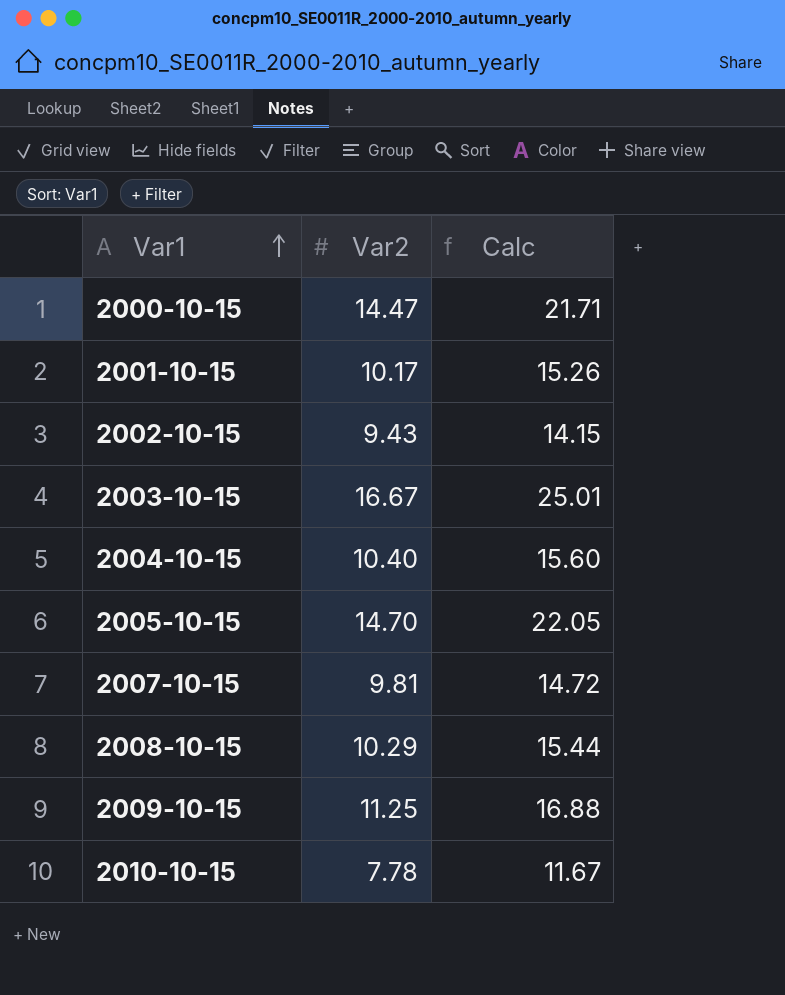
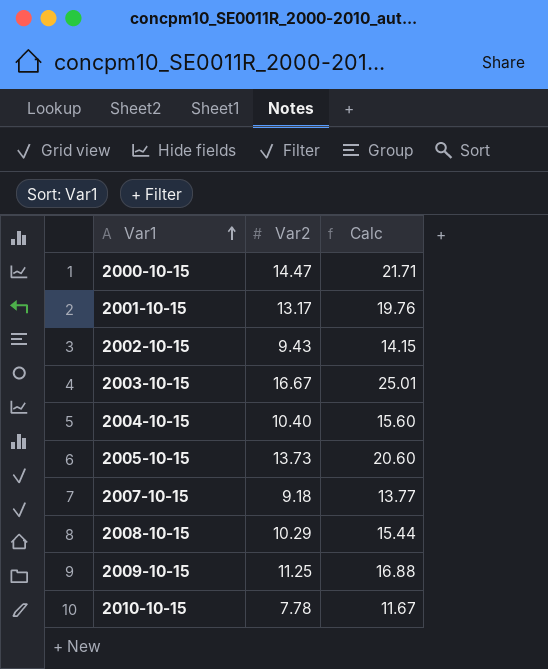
2001-10-15 | Var2: 10.17 -> 13.17
2001-10-15 | Calc: 15.26 -> 19.76
2005-10-15 | Var2: 14.70 -> 13.73
2005-10-15 | Calc: 22.05 -> 20.60
2007-10-15 | Var2: 9.81 -> 9.18
2007-10-15 | Calc: 14.72 -> 13.77

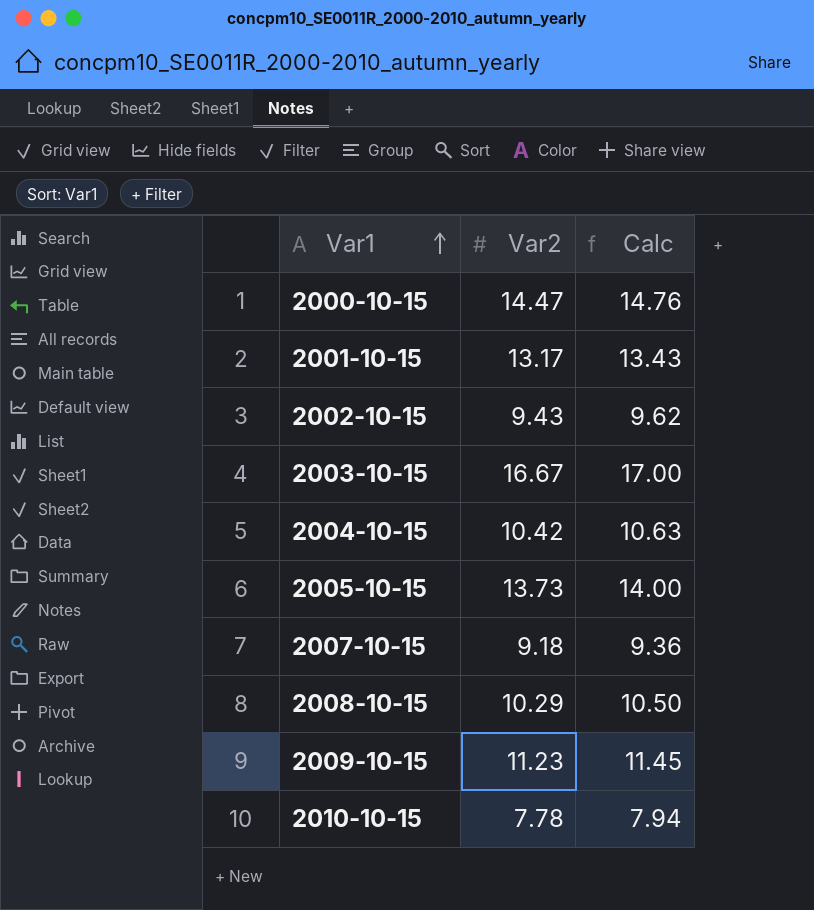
column Calc | formula: [Var2] * 1.5 -> [Var2] * 1.02
2004-10-15 | Var2: 10.40 -> 10.42
2009-10-15 | Var2: 11.25 -> 11.23

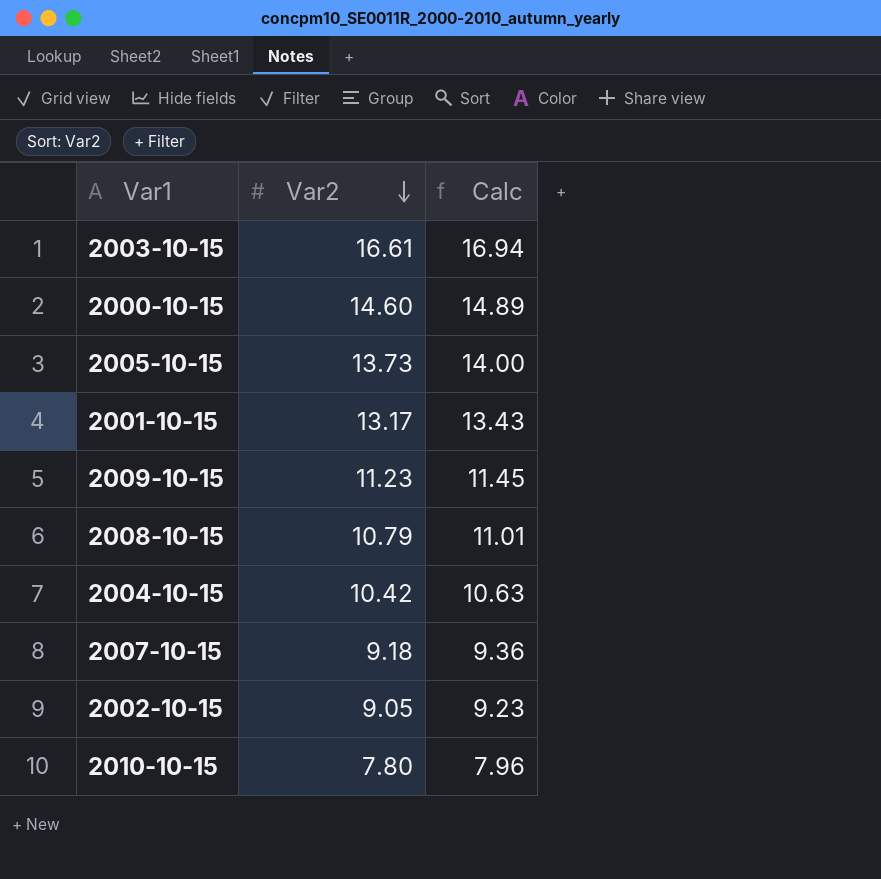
row order: Var1 ascending -> Var2 descending
2003-10-15 | Var2: 16.67 -> 16.61
2003-10-15 | Calc: 17.00 -> 16.94
2000-10-15 | Var2: 14.47 -> 14.60
2000-10-15 | Calc: 14.76 -> 14.89
2008-10-15 | Var2: 10.29 -> 10.79
2008-10-15 | Calc: 10.50 -> 11.01
2002-10-15 | Var2: 9.43 -> 9.05
2002-10-15 | Calc: 9.62 -> 9.23
2010-10-15 | Var2: 7.78 -> 7.80
2010-10-15 | Calc: 7.94 -> 7.96

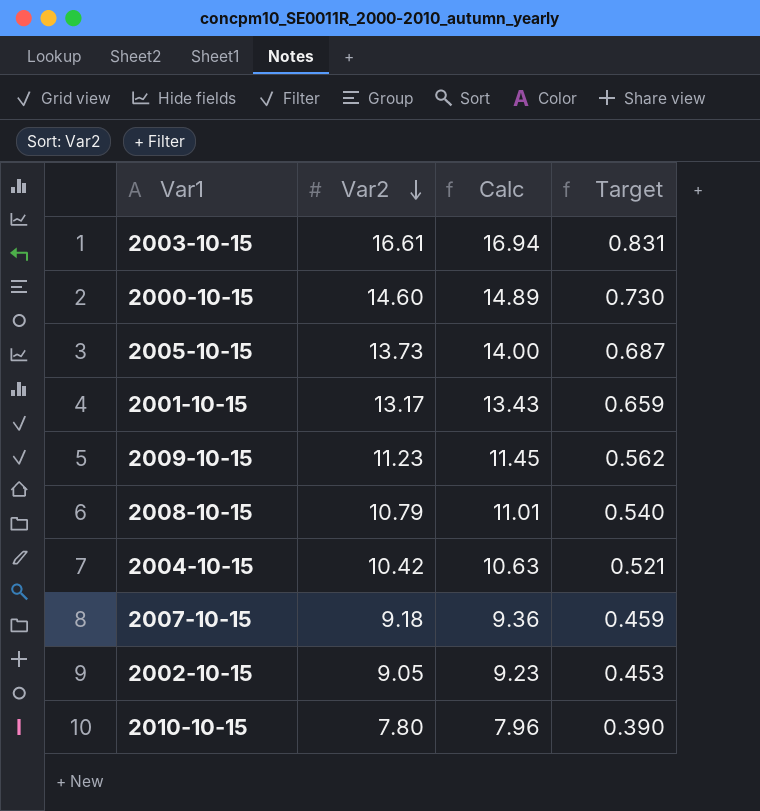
column Target | formula: none -> [Var2] * 0.05

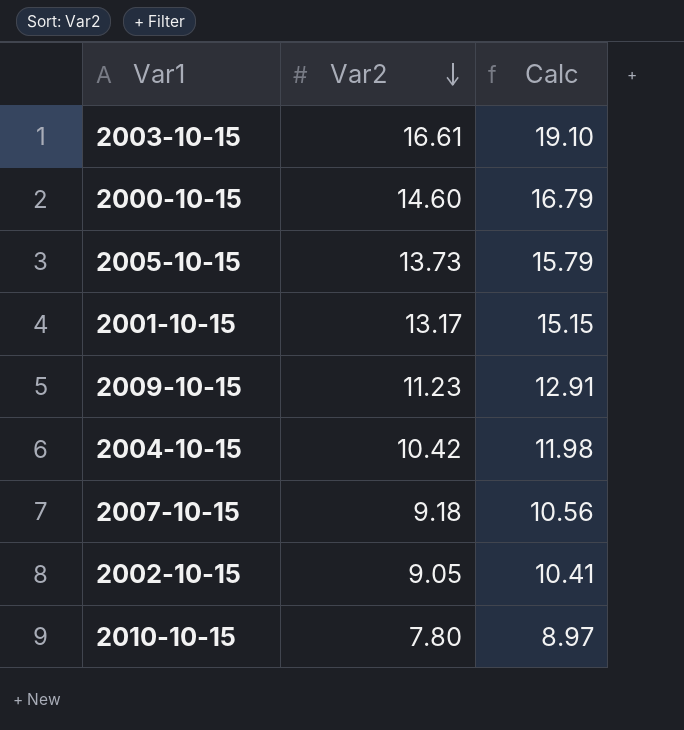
column Target | formula: [Var2] * 0.05 -> none
column Calc | formula: [Var2] * 1.02 -> [Var2] * 1.15
row 2008-10-15: 10.79 | 11.01 | 0.540 -> none

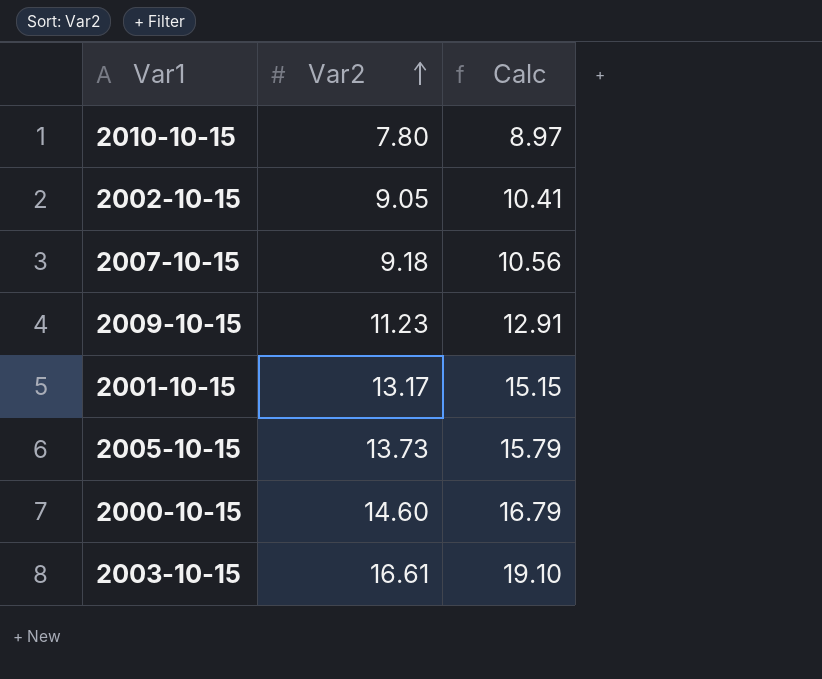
row order: Var2 descending -> Var2 ascending
row 2004-10-15: 10.42 | 11.98 -> none

